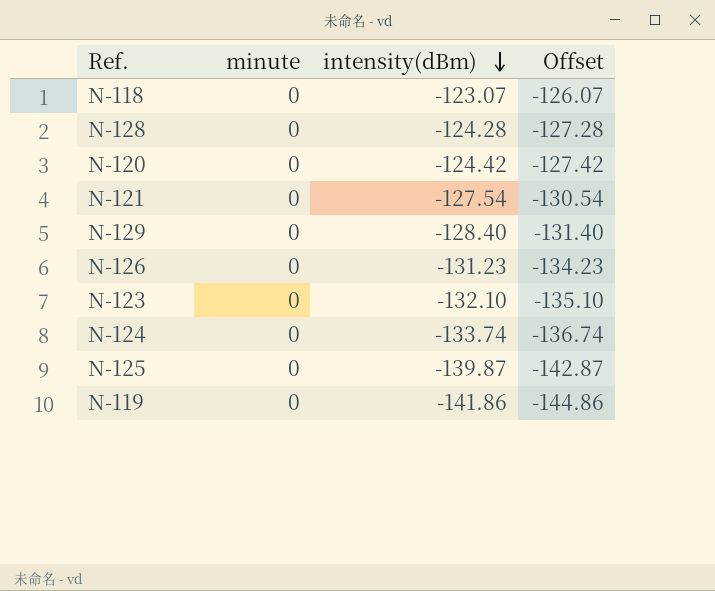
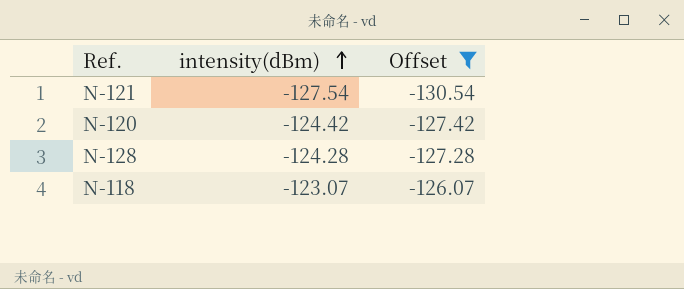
filter: none -> Offset >= -130.54
row order: intensity(dBm) descending -> intensity(dBm) ascending
column minute | position: 2 -> none

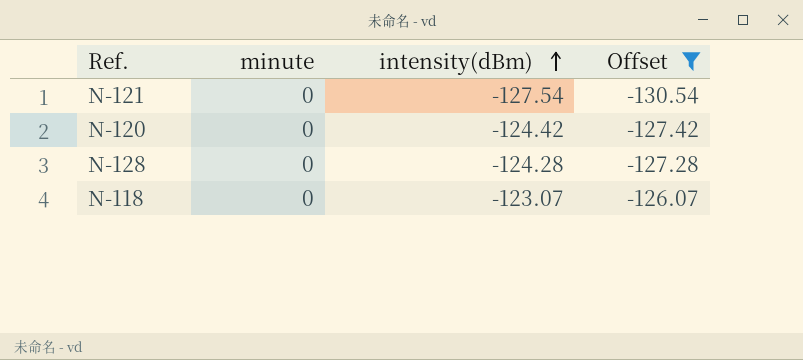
column minute | position: none -> 2

